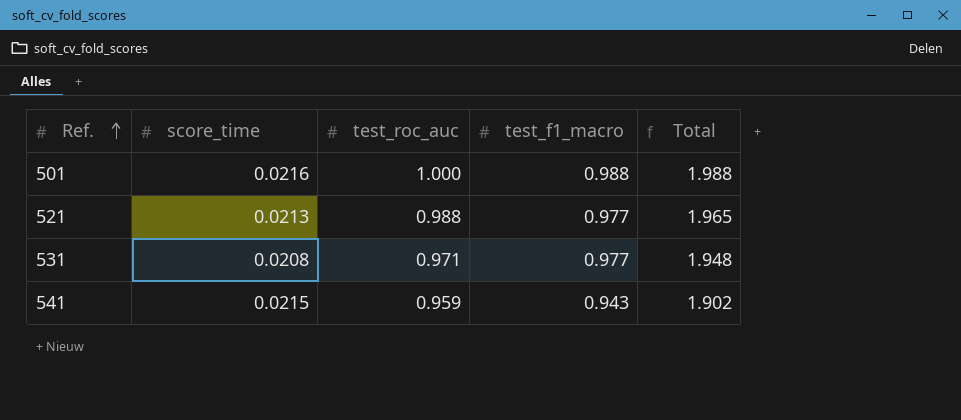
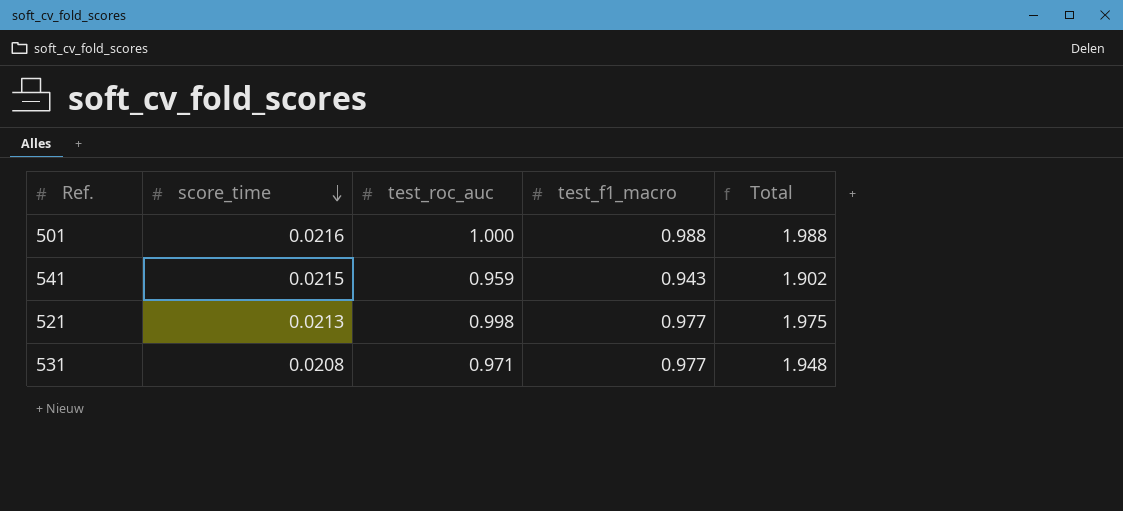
row order: Ref. ascending -> score_time descending
521 | test_roc_auc: 0.988 -> 0.998
521 | Total: 1.965 -> 1.975

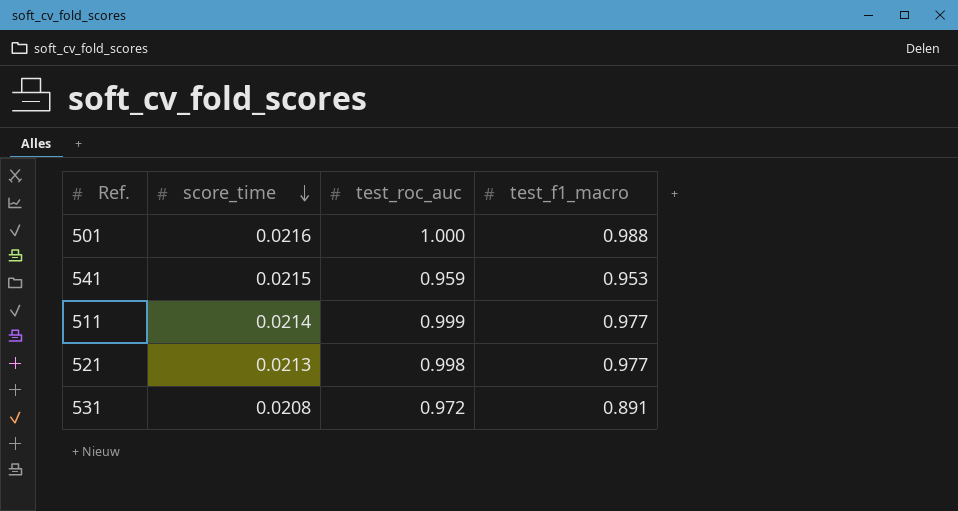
column Total | formula: [test_roc_auc] + [test_f1_macro] -> none
541 | test_f1_macro: 0.943 -> 0.953
row 511: none -> 0.0214 | 0.999 | 0.977
531 | test_roc_auc: 0.971 -> 0.972
531 | test_f1_macro: 0.977 -> 0.891

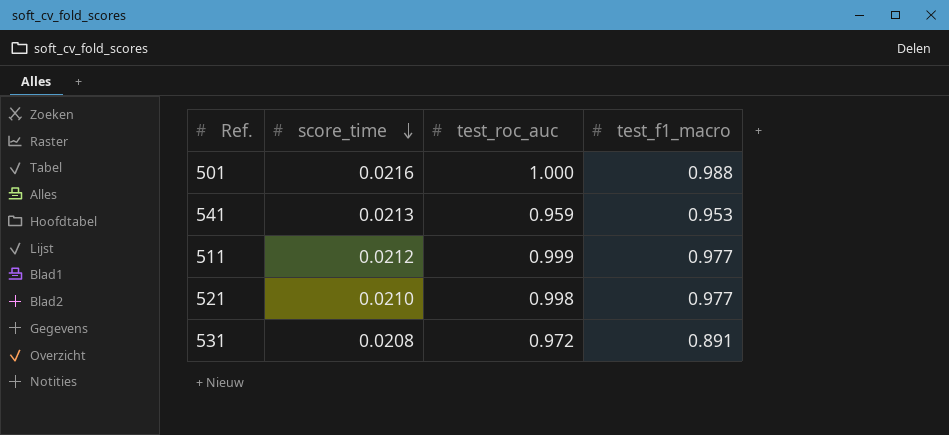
541 | score_time: 0.0215 -> 0.0213
511 | score_time: 0.0214 -> 0.0212
521 | score_time: 0.0213 -> 0.0210

